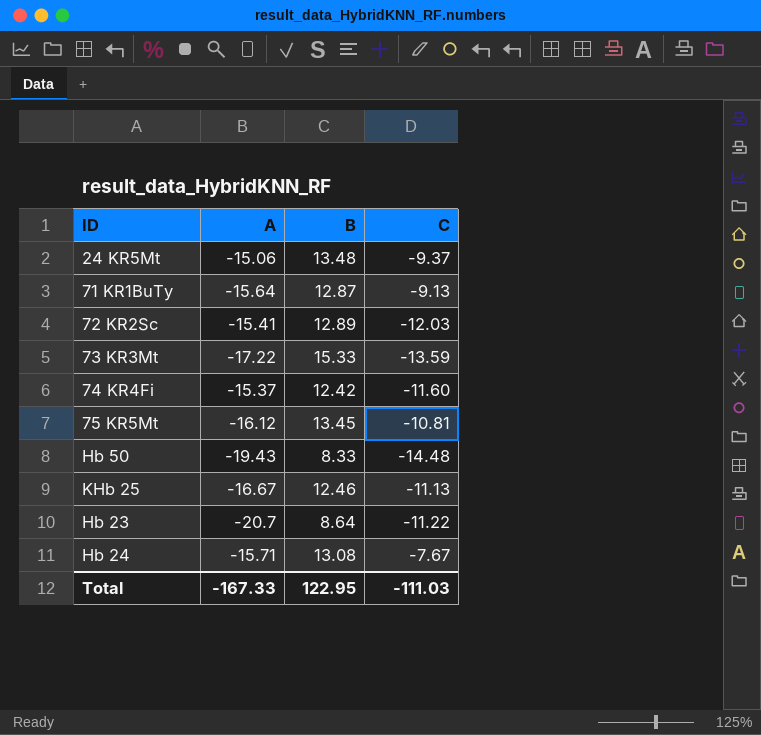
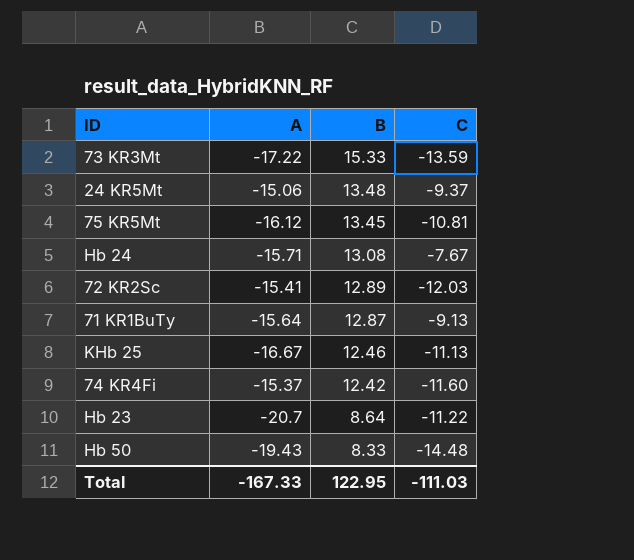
row order: none -> B descending

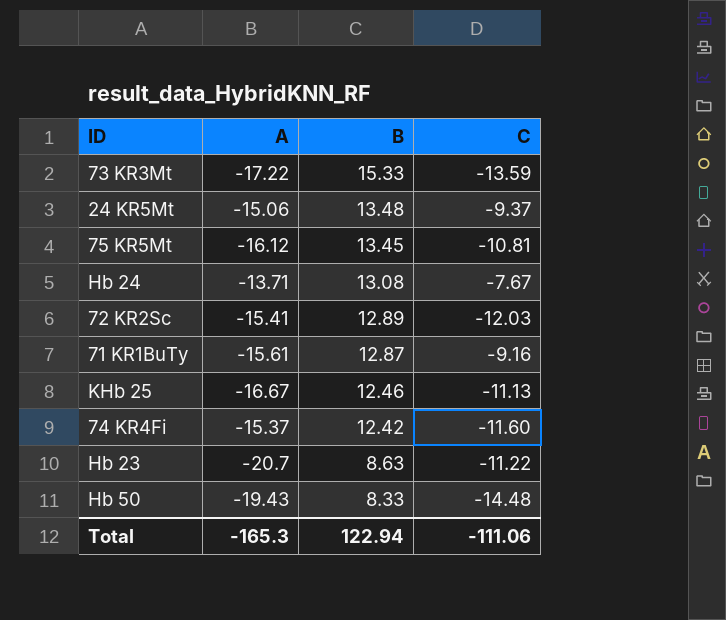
Hb 24 | A: -15.71 -> -13.71
71 KR1BuTy | A: -15.64 -> -15.61
71 KR1BuTy | C: -9.13 -> -9.16
Hb 23 | B: 8.64 -> 8.63
Total | A: -167.33 -> -165.3
Total | B: 122.95 -> 122.94
Total | C: -111.03 -> -111.06

